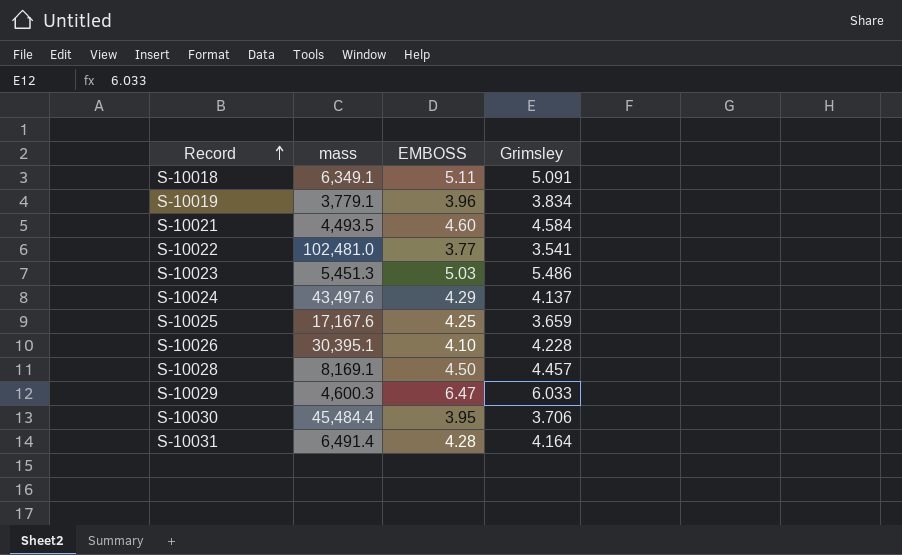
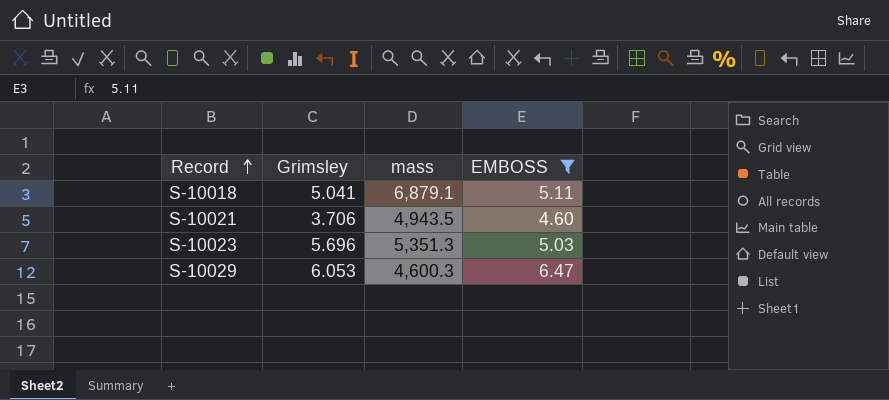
filter: none -> EMBOSS >= 4.60
column Grimsley | position: 4 -> 2
S-10018 | Grimsley: 5.091 -> 5.041
S-10018 | mass: 6,349.1 -> 6,879.1
S-10021 | Grimsley: 4.584 -> 3.706
S-10021 | mass: 4,493.5 -> 4,943.5
S-10023 | Grimsley: 5.486 -> 5.696
S-10023 | mass: 5,451.3 -> 5,351.3
S-10029 | Grimsley: 6.033 -> 6.053

